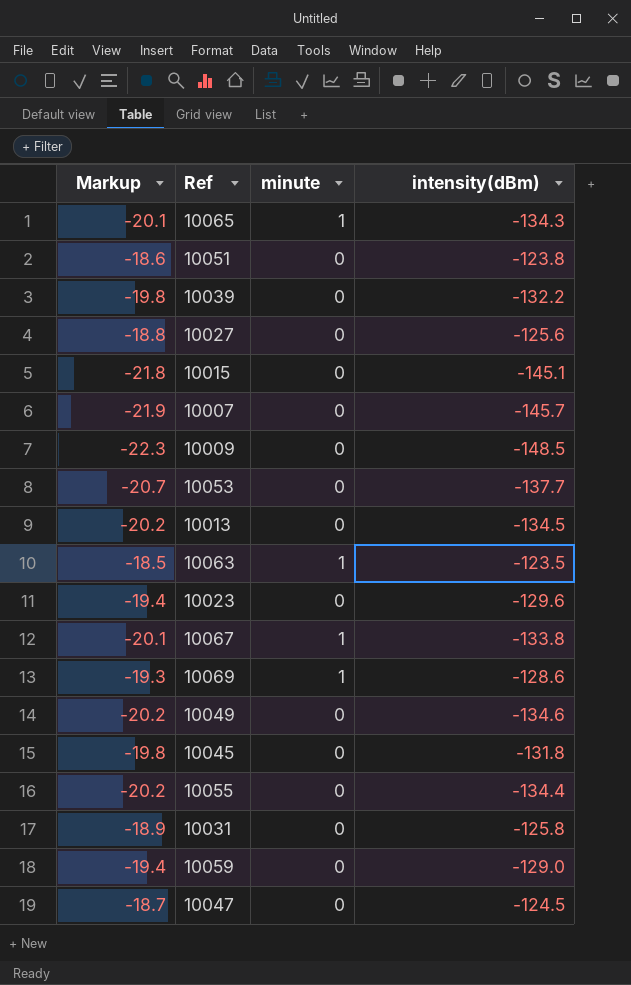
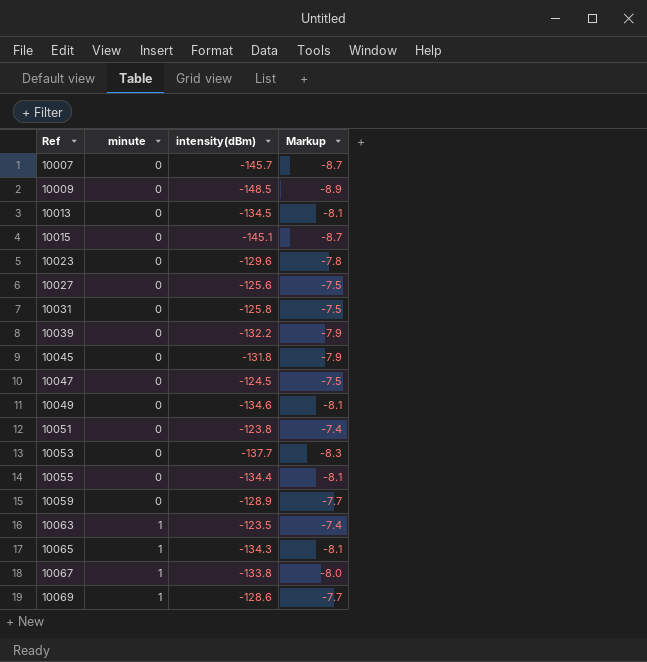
row order: none -> Ref ascending
column Markup | formula: [intensity(dBm)] * 0.15 -> [intensity(dBm)] * 0.06
column Markup | position: 1 -> 4
10059 | intensity(dBm): -129.0 -> -128.9

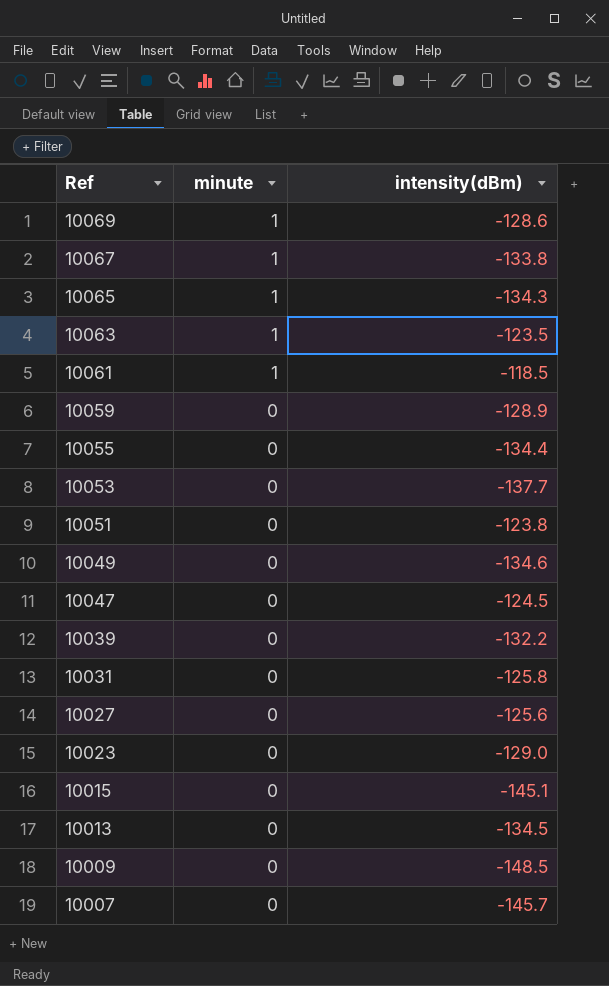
row order: Ref ascending -> Ref descending
column Markup | formula: [intensity(dBm)] * 0.06 -> none
row 10045: 0 | -131.8 | -7.9 -> none
row 10061: none -> 1 | -118.5
10023 | intensity(dBm): -129.6 -> -129.0

